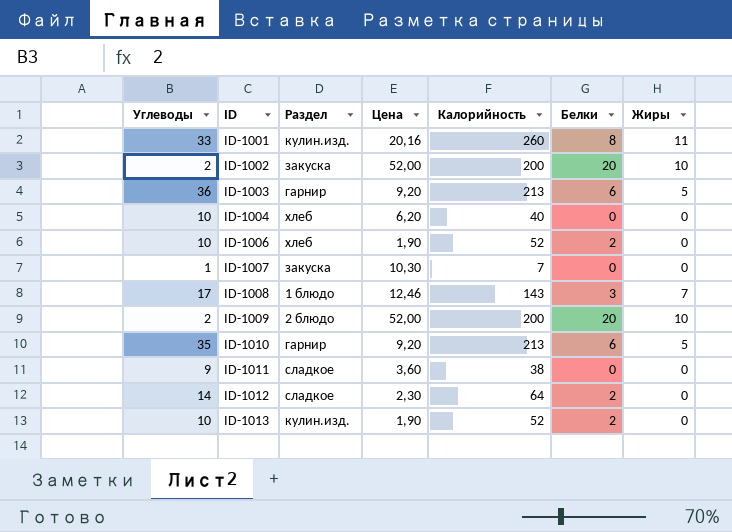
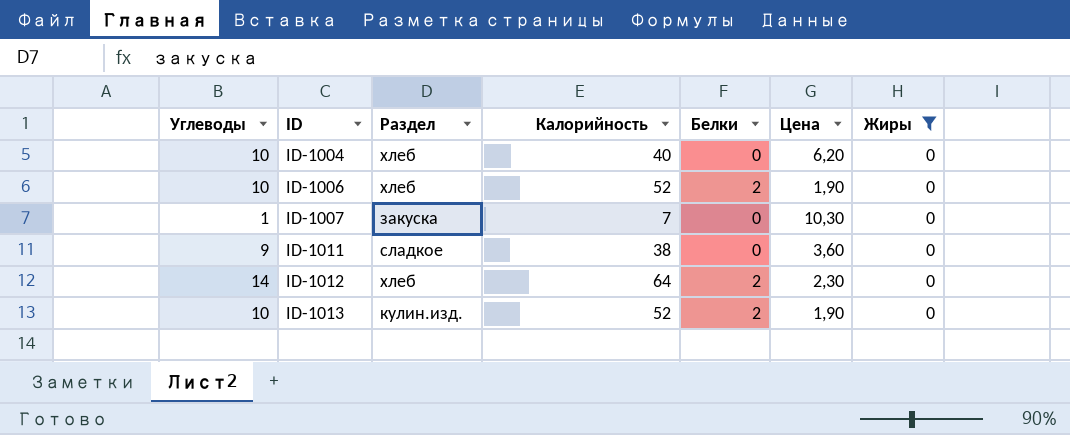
filter: none -> Жиры = 0
column Цена | position: 4 -> 6
ID-1012 | Раздел: сладкое -> хлеб

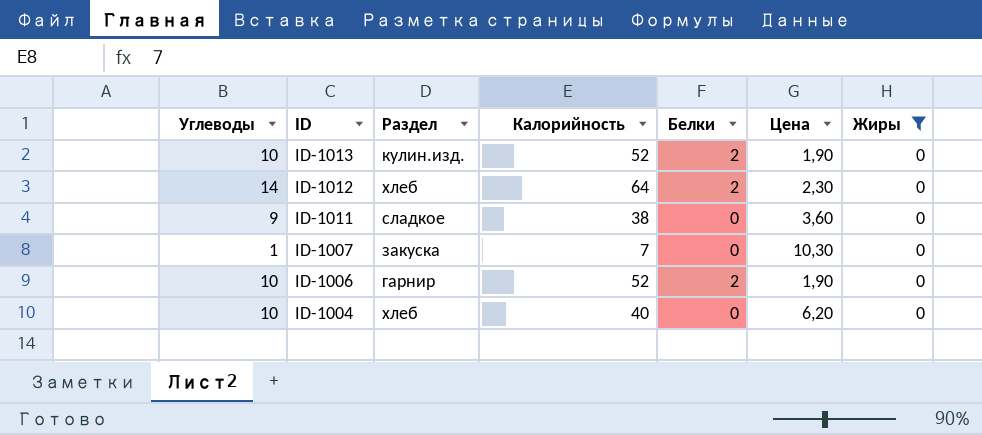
row order: ID ascending -> ID descending
ID-1006 | Раздел: хлеб -> гарнир

